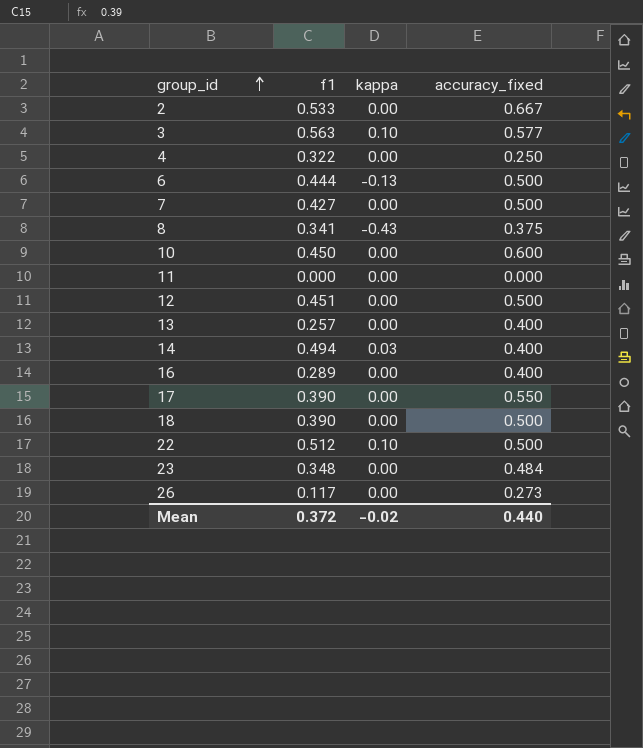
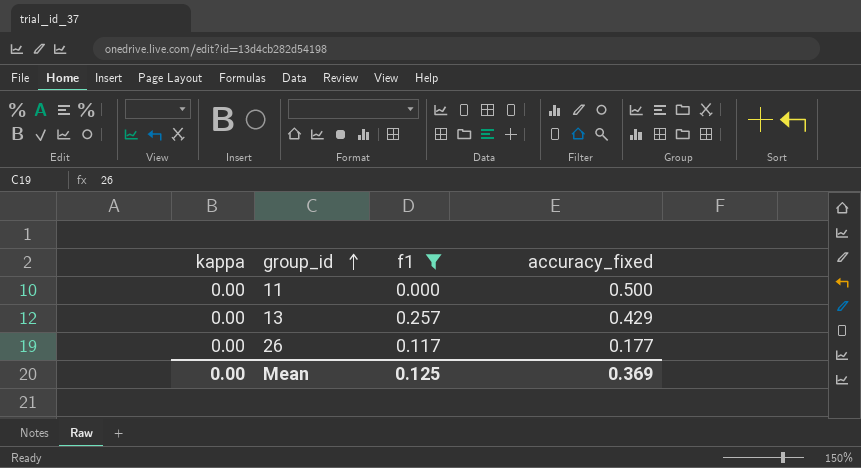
filter: none -> f1 <= 0.257
column kappa | position: 3 -> 1
11 | accuracy_fixed: 0.000 -> 0.500
13 | accuracy_fixed: 0.400 -> 0.429
26 | accuracy_fixed: 0.273 -> 0.177
Mean | kappa: -0.02 -> 0.00
Mean | f1: 0.372 -> 0.125
Mean | accuracy_fixed: 0.440 -> 0.369

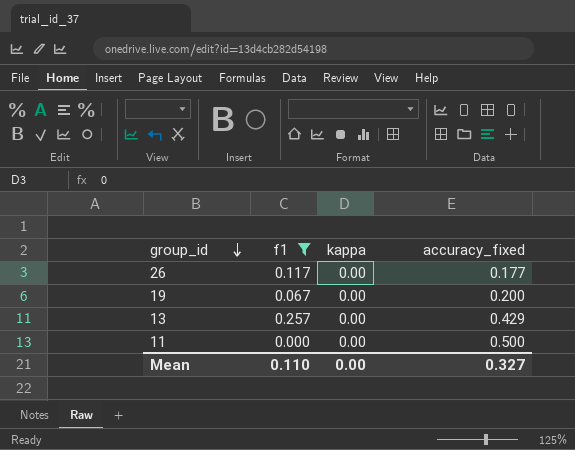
row order: group_id ascending -> group_id descending
column kappa | position: 1 -> 3
row 19: none -> 0.067 | 0.00 | 0.200
Mean | f1: 0.125 -> 0.110
Mean | accuracy_fixed: 0.369 -> 0.327

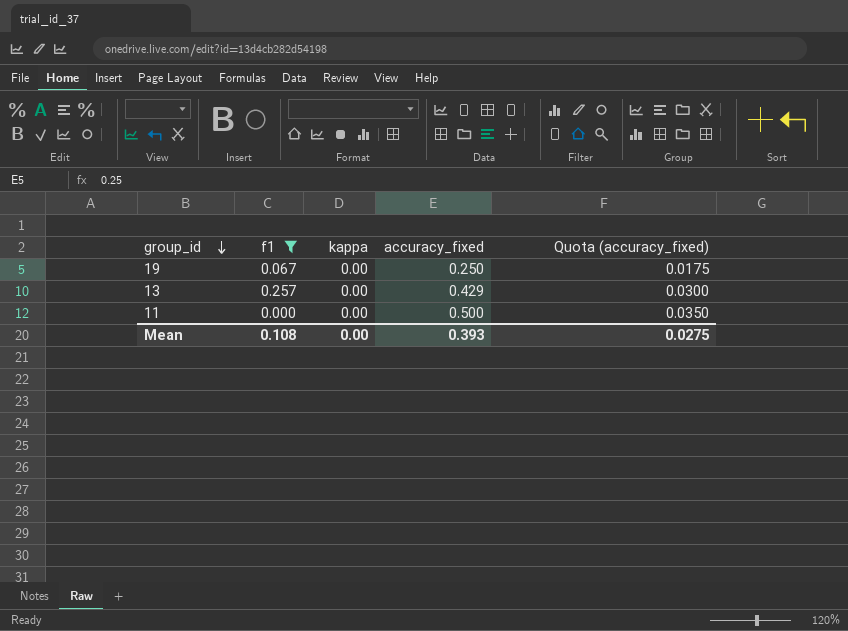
column Quota (accuracy_fixed) | formula: none -> [accuracy_fixed] * 0.07
row 26: 0.117 | 0.00 | 0.177 -> none
19 | accuracy_fixed: 0.200 -> 0.250
Mean | f1: 0.110 -> 0.108
Mean | accuracy_fixed: 0.327 -> 0.393

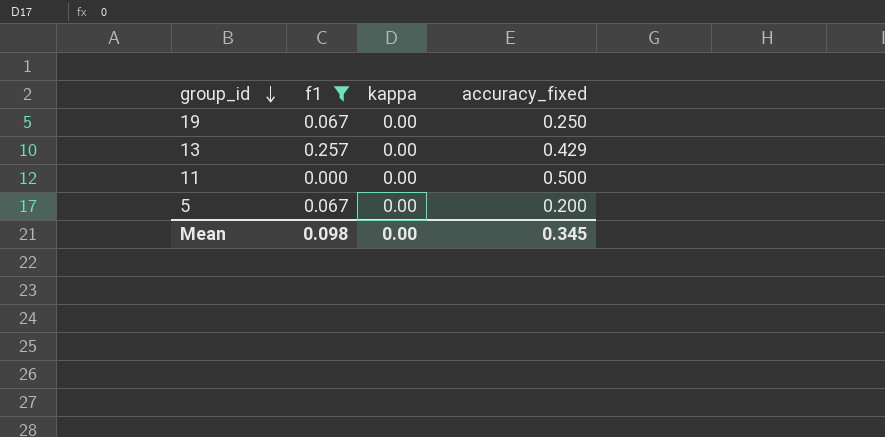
column Quota (accuracy_fixed) | formula: [accuracy_fixed] * 0.07 -> none
row 5: none -> 0.067 | 0.00 | 0.200
Mean | f1: 0.108 -> 0.098
Mean | accuracy_fixed: 0.393 -> 0.345

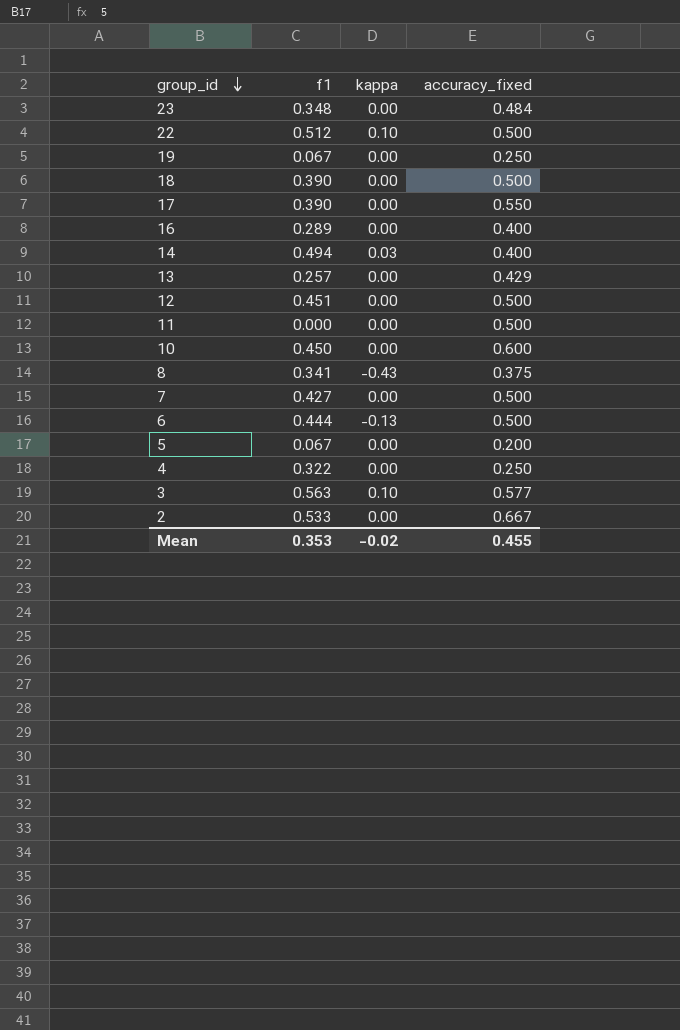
filter: f1 <= 0.257 -> none
Mean | f1: 0.098 -> 0.353
Mean | kappa: 0.00 -> -0.02
Mean | accuracy_fixed: 0.345 -> 0.455

